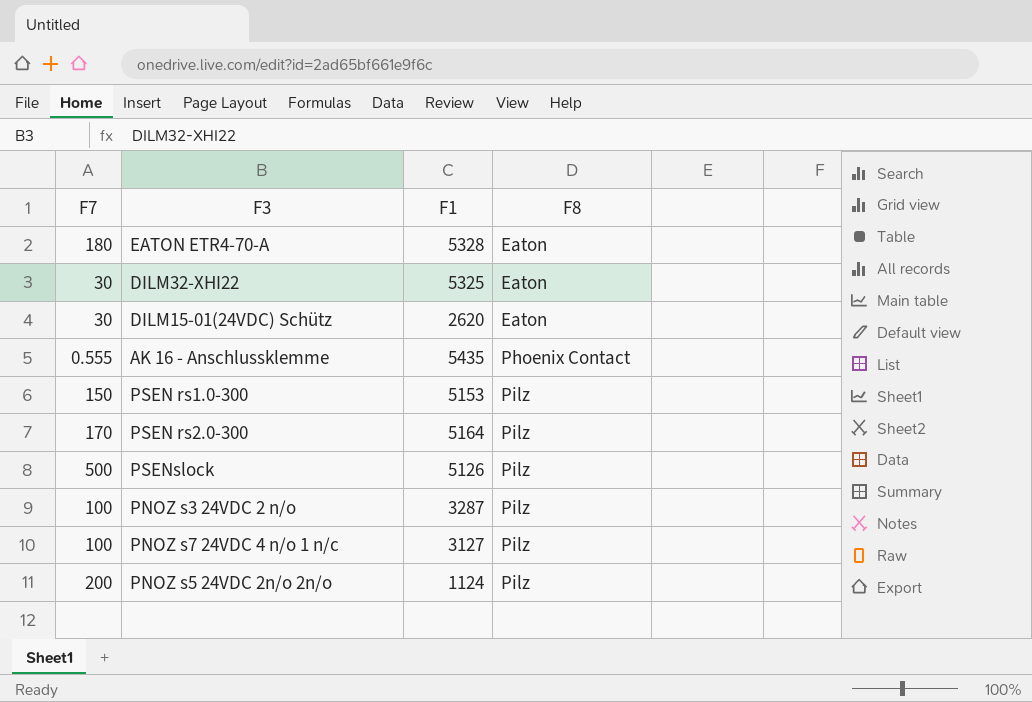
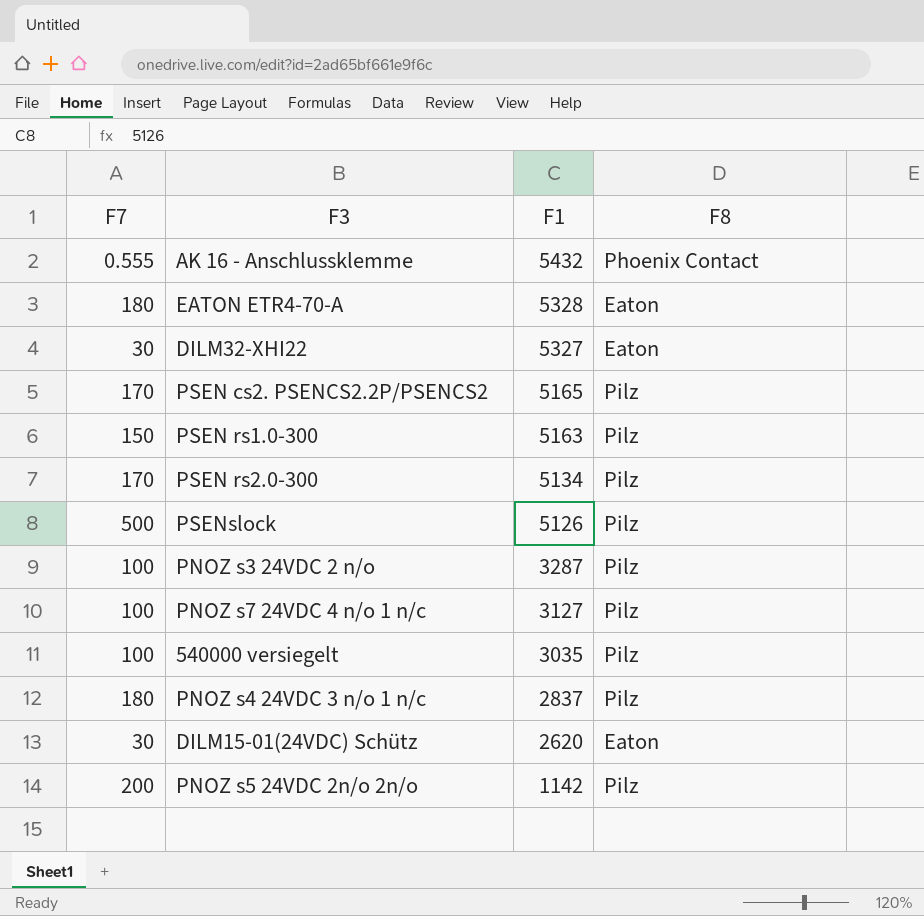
row order: F8 ascending -> F1 descending
AK 16 - Anschlussklemme | F1: 5435 -> 5432
DILM32-XHI22 | F1: 5325 -> 5327
row PSEN cs2. PSENCS2.2P/PSENCS2: none -> 170 | 5165 | Pilz
PSEN rs1.0-300 | F1: 5153 -> 5163
PSEN rs2.0-300 | F1: 5164 -> 5134
row 540000 versiegelt: none -> 100 | 3035 | Pilz
row PNOZ s4 24VDC 3 n/o 1 n/c: none -> 180 | 2837 | Pilz
PNOZ s5 24VDC 2n/o 2n/o | F1: 1124 -> 1142

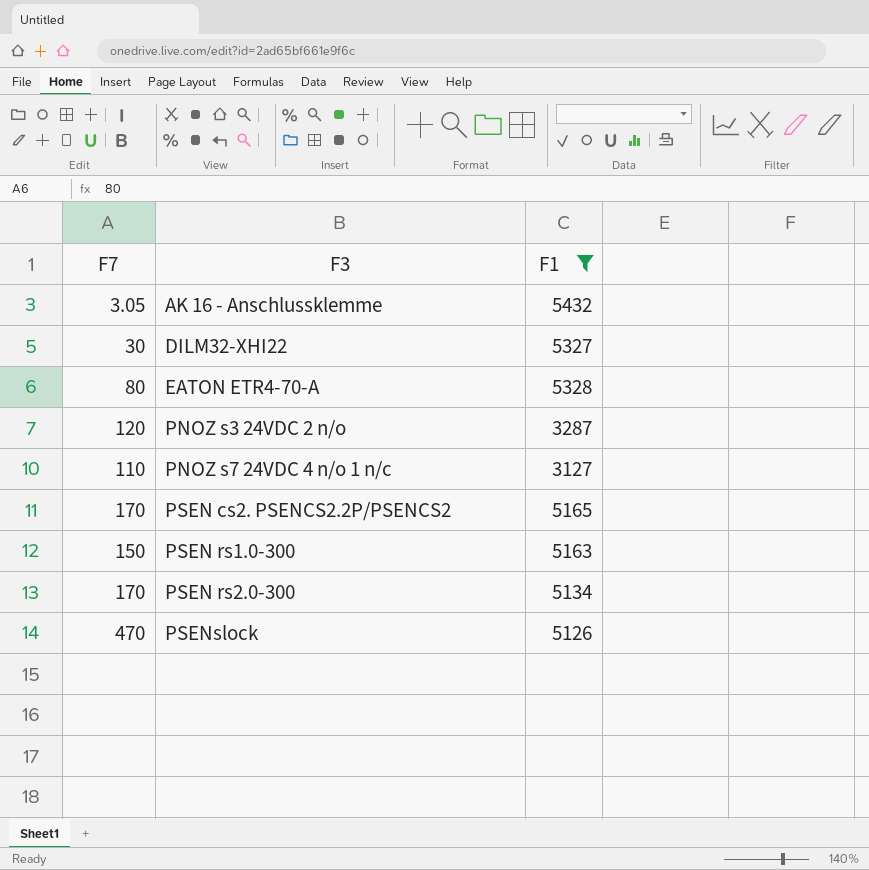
filter: none -> F1 >= 3127
row order: F1 descending -> F3 ascending
column F8 | position: 4 -> none
AK 16 - Anschlussklemme | F7: 0.555 -> 3.05
EATON ETR4-70-A | F7: 180 -> 80
PNOZ s3 24VDC 2 n/o | F7: 100 -> 120
PNOZ s7 24VDC 4 n/o 1 n/c | F7: 100 -> 110
PSENslock | F7: 500 -> 470

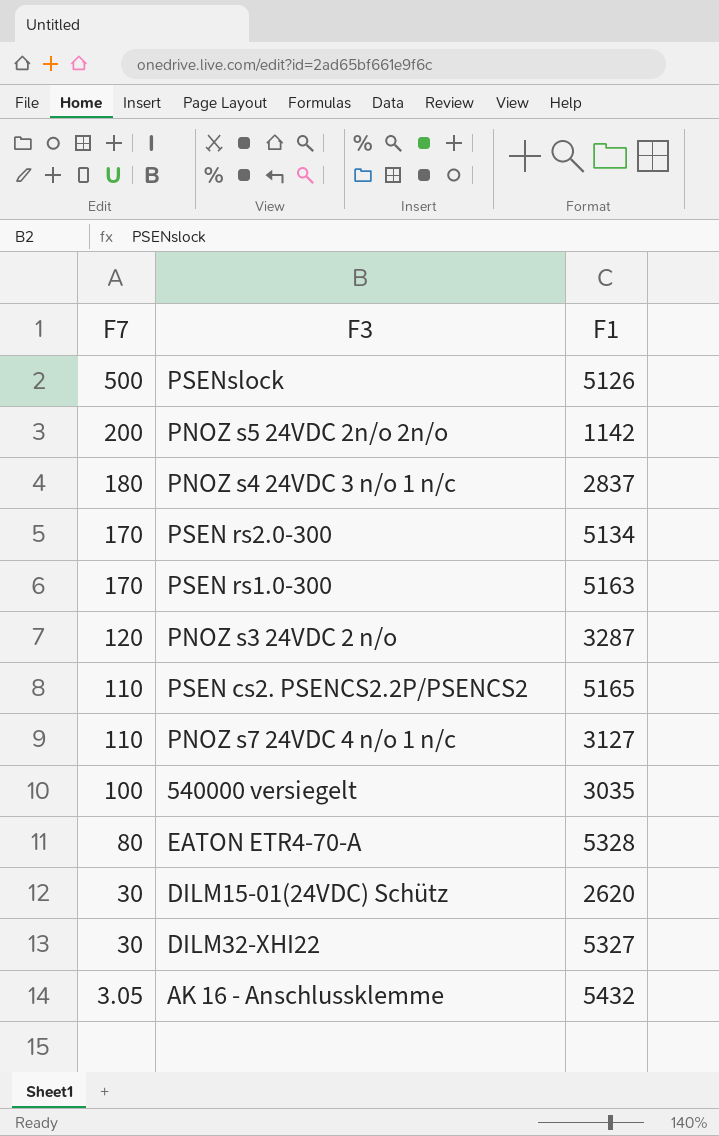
filter: F1 >= 3127 -> none
row order: F3 ascending -> F7 descending
PSENslock | F7: 470 -> 500
PSEN rs1.0-300 | F7: 150 -> 170
PSEN cs2. PSENCS2.2P/PSENCS2 | F7: 170 -> 110

